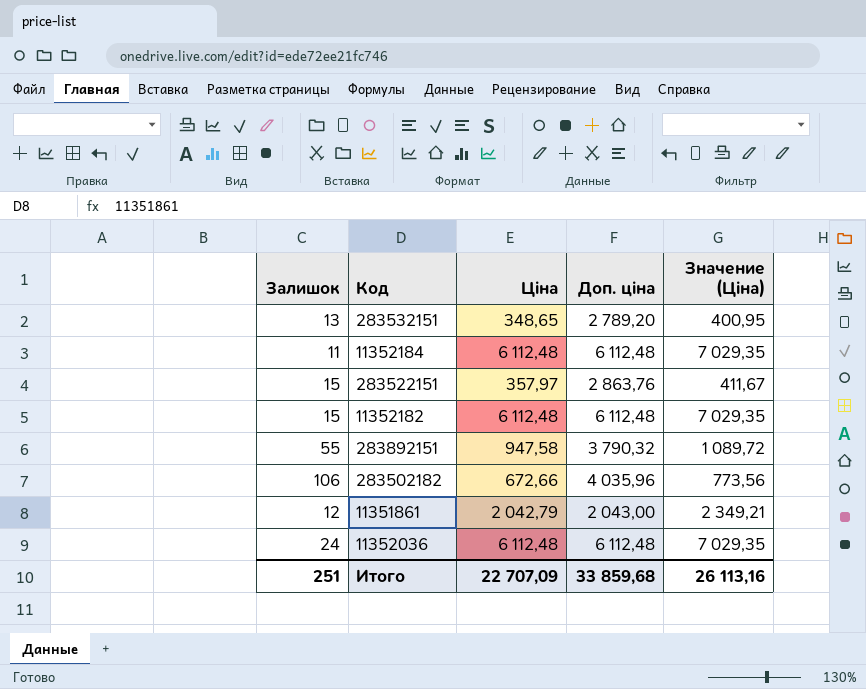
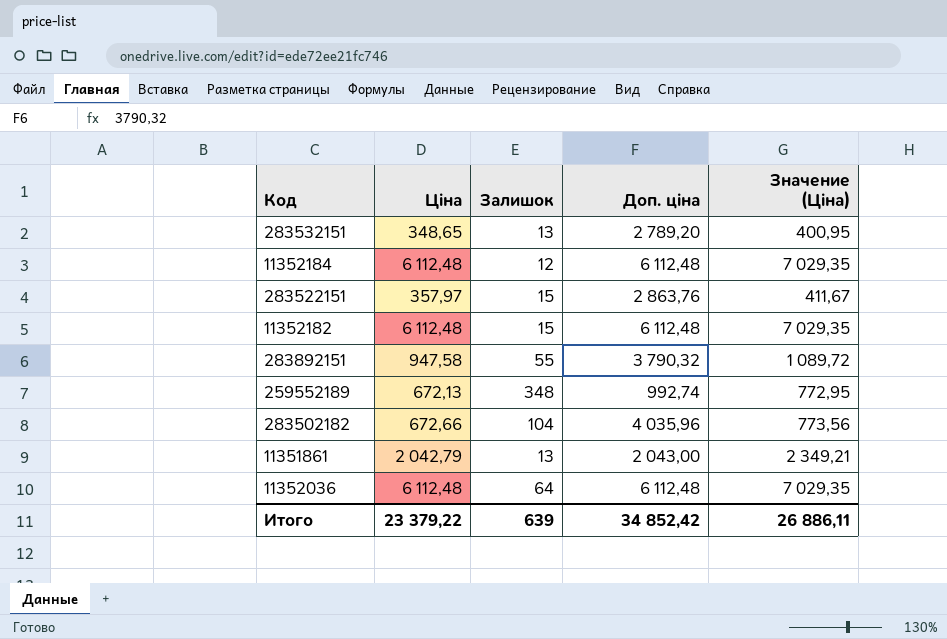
column Залишок | position: 1 -> 3
11352184 | Залишок: 11 -> 12
row 259552189: none -> 672,13 | 348 | 992,74 | 772,95
283502182 | Залишок: 106 -> 104
11351861 | Залишок: 12 -> 13
11352036 | Залишок: 24 -> 64
Итого | Ціна: 22 707,09 -> 23 379,22
Итого | Залишок: 251 -> 639
Итого | Доп. ціна: 33 859,68 -> 34 852,42
Итого | Значение (Ціна): 26 113,16 -> 26 886,11

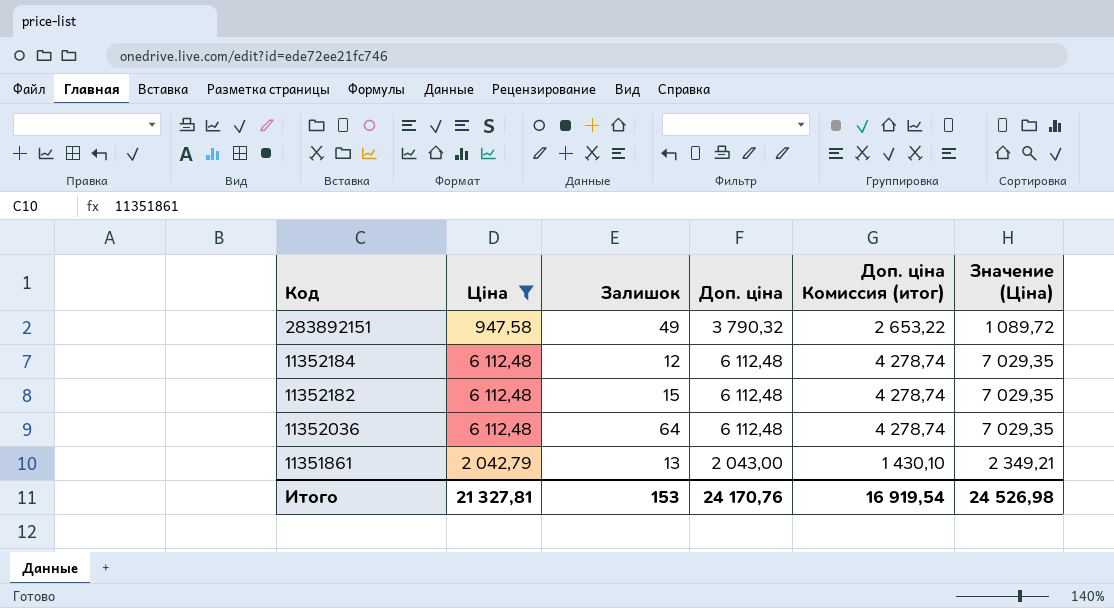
filter: none -> Ціна >= 947,58
row order: none -> Код descending
column Доп. ціна Комиссия (итог) | formula: none -> [Доп. ціна] * 0,7
283892151 | Залишок: 55 -> 49
Итого | Ціна: 23 379,22 -> 21 327,81
Итого | Залишок: 639 -> 153
Итого | Доп. ціна: 34 852,42 -> 24 170,76
Итого | Значение (Ціна): 26 886,11 -> 24 526,98

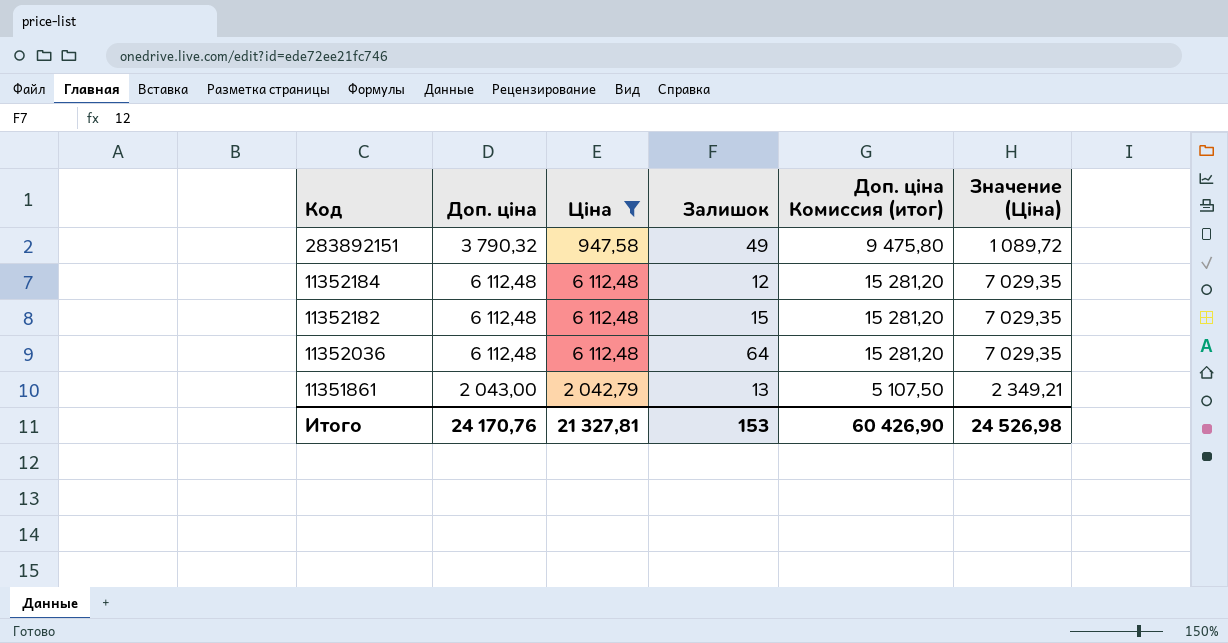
column Доп. ціна | position: 4 -> 2
column Доп. ціна Комиссия (итог) | formula: [Доп. ціна] * 0,7 -> [Доп. ціна] * 2,5
Итого | Доп. ціна Комиссия (итог): 16 919,54 -> 60 426,90

